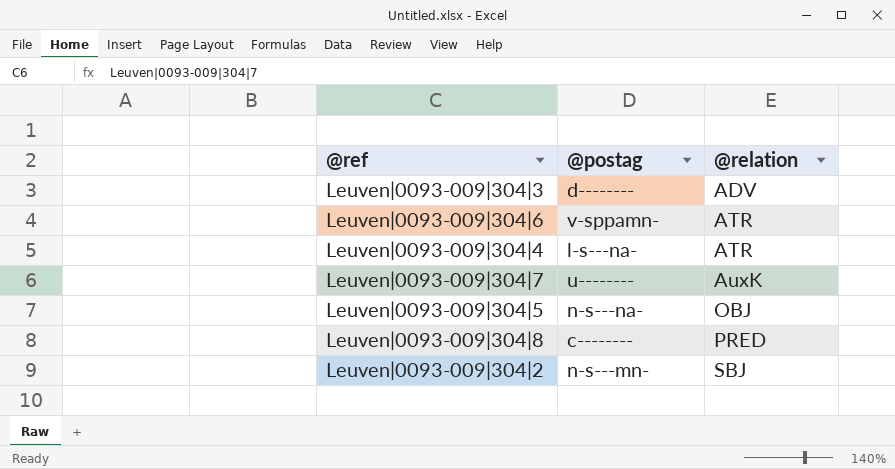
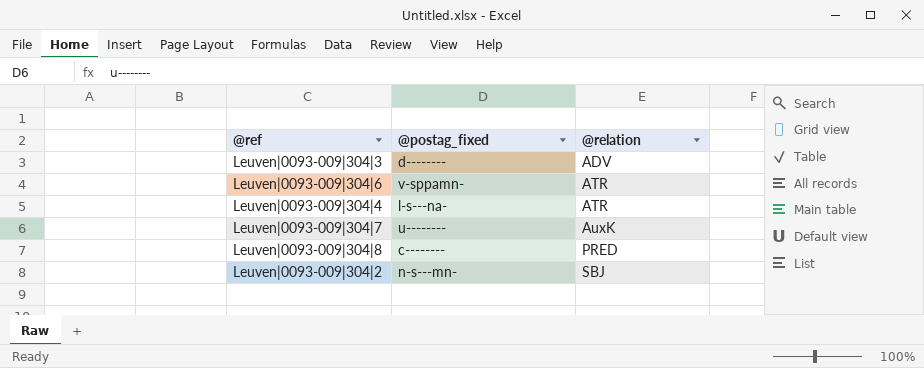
column name: @postag -> @postag_fixed
row Leuven|0093-009|304|5: n-s---na- | OBJ -> none

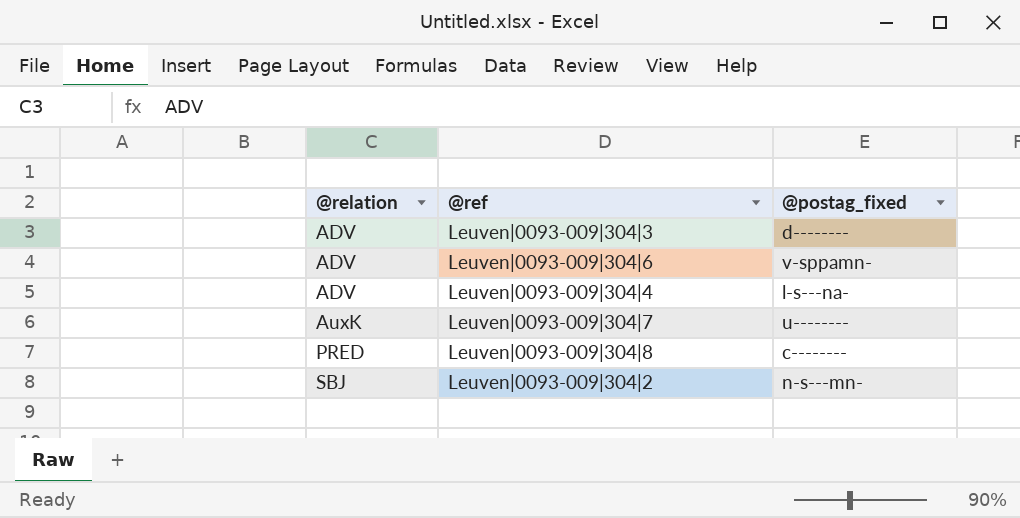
column @relation | position: 3 -> 1
Leuven|0093-009|304|6 | @relation: ATR -> ADV
Leuven|0093-009|304|4 | @relation: ATR -> ADV

